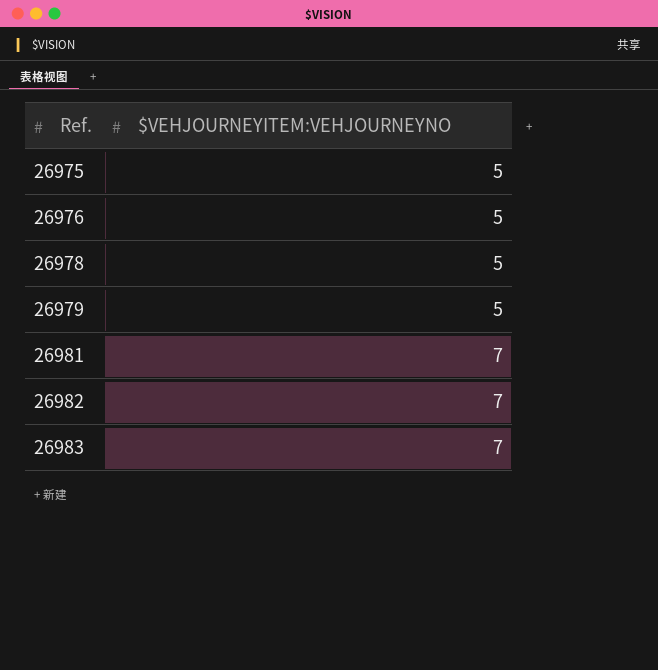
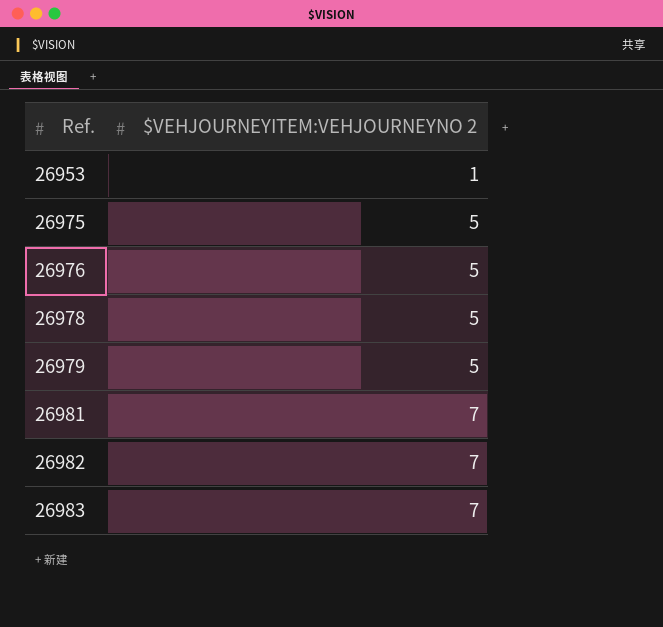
column name: $VEHJOURNEYITEM:VEHJOURNEYNO -> $VEHJOURNEYITEM:VEHJOURNEYNO 2
row 26953: none -> 1

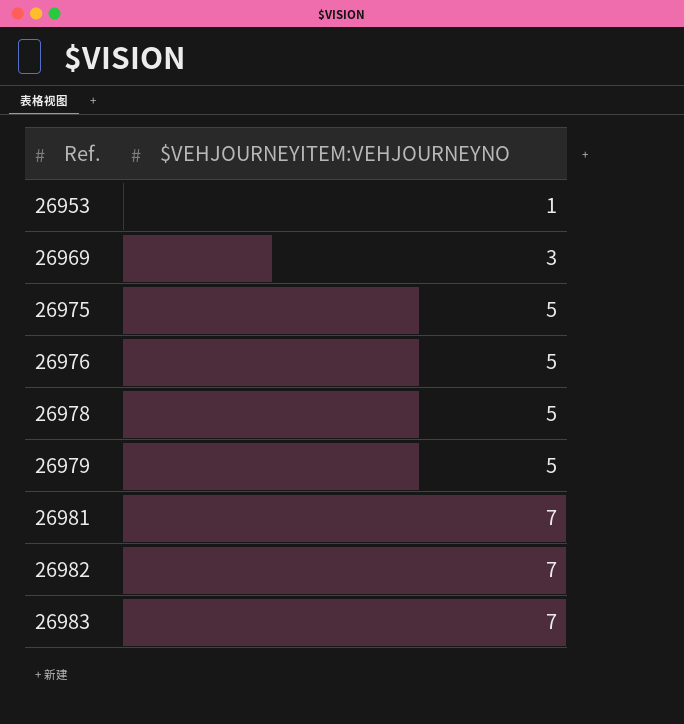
column name: $VEHJOURNEYITEM:VEHJOURNEYNO 2 -> $VEHJOURNEYITEM:VEHJOURNEYNO
row 26969: none -> 3

